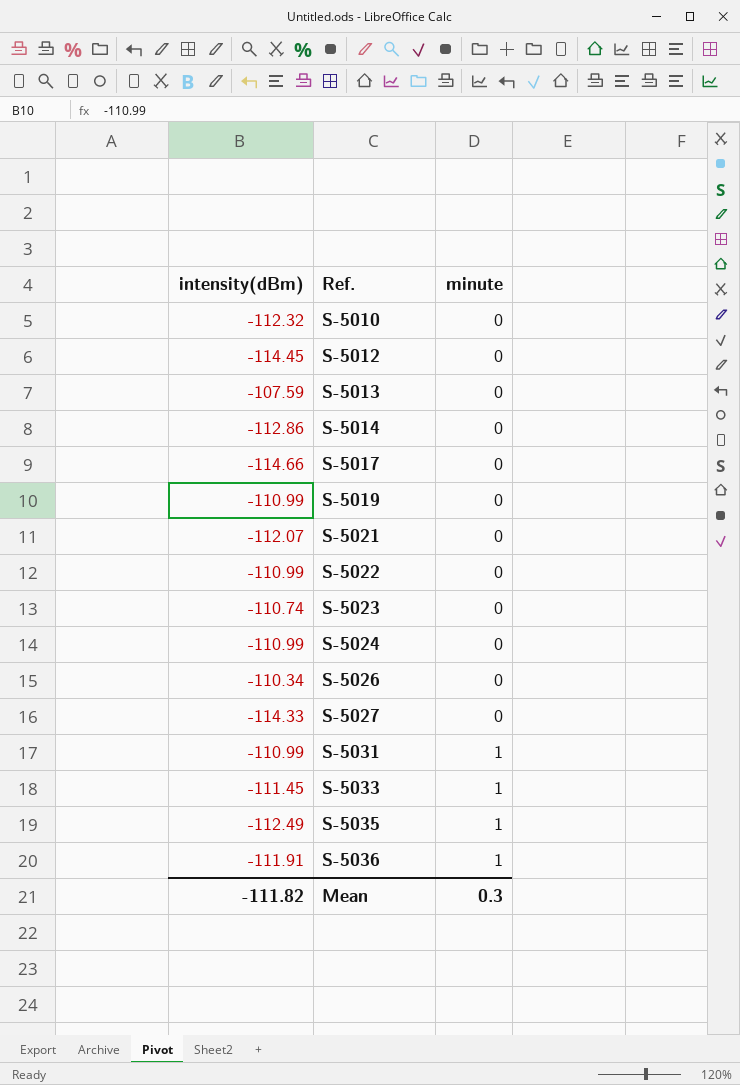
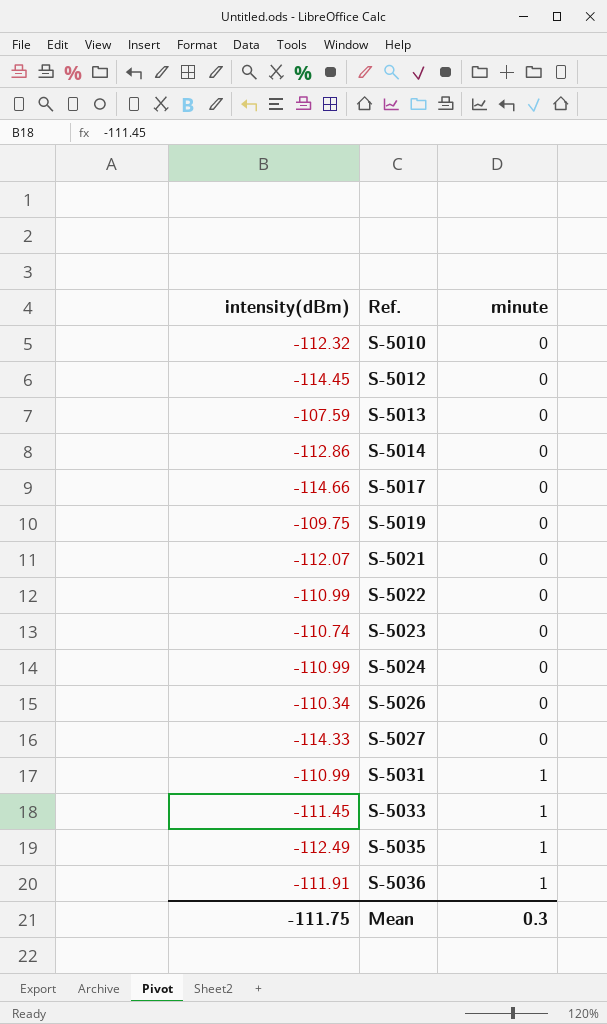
S-5019 | intensity(dBm): -110.99 -> -109.75
Mean | intensity(dBm): -111.82 -> -111.75

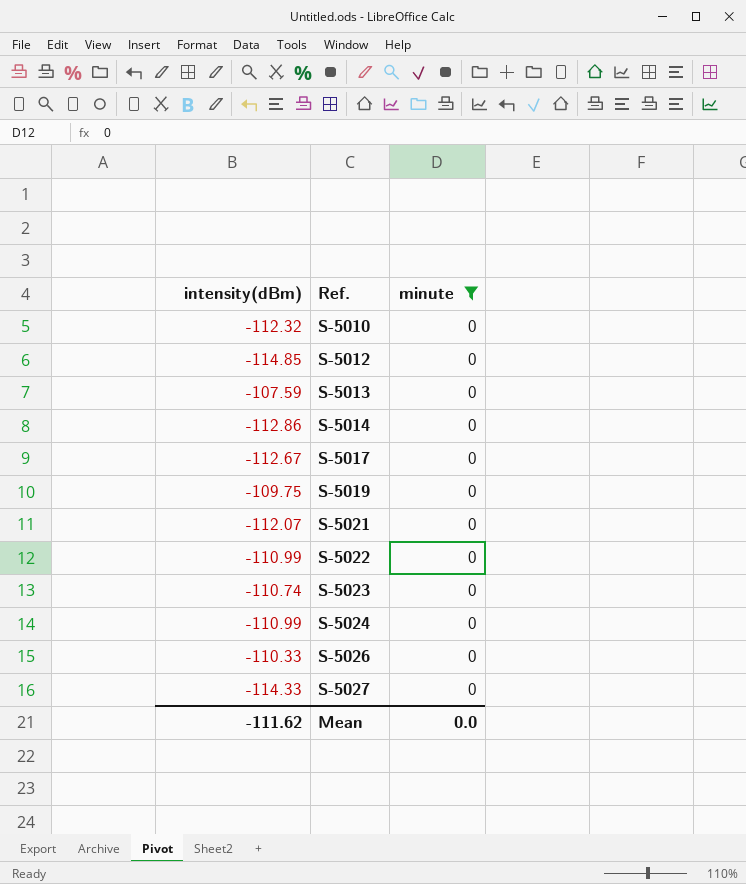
filter: none -> minute = 0
S-5012 | intensity(dBm): -114.45 -> -114.85
S-5017 | intensity(dBm): -114.66 -> -112.67
S-5026 | intensity(dBm): -110.34 -> -110.33
Mean | intensity(dBm): -111.75 -> -111.62
Mean | minute: 0.3 -> 0.0

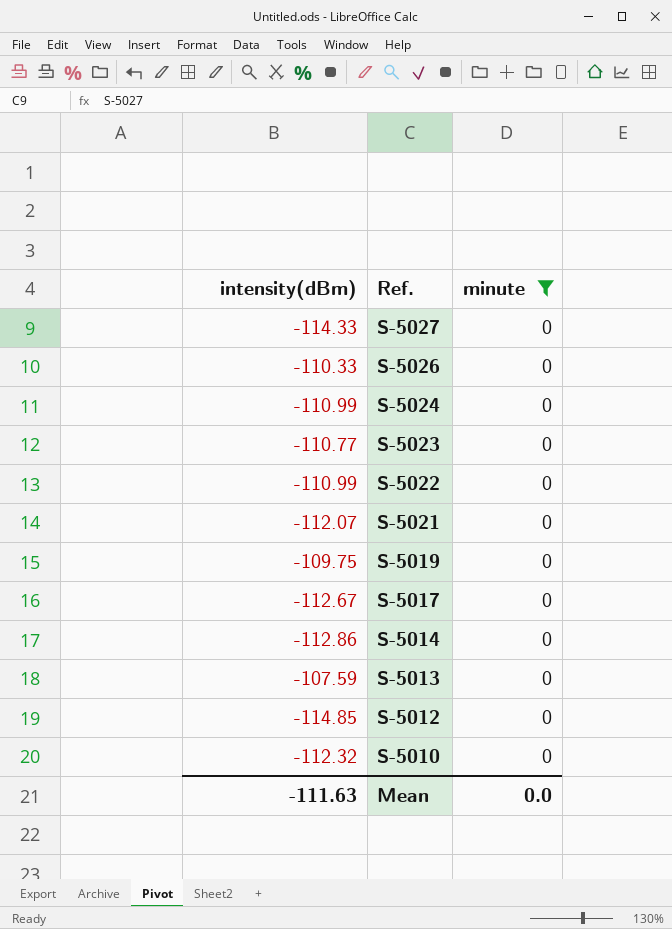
row order: Ref. ascending -> Ref. descending
S-5023 | intensity(dBm): -110.74 -> -110.77
Mean | intensity(dBm): -111.62 -> -111.63

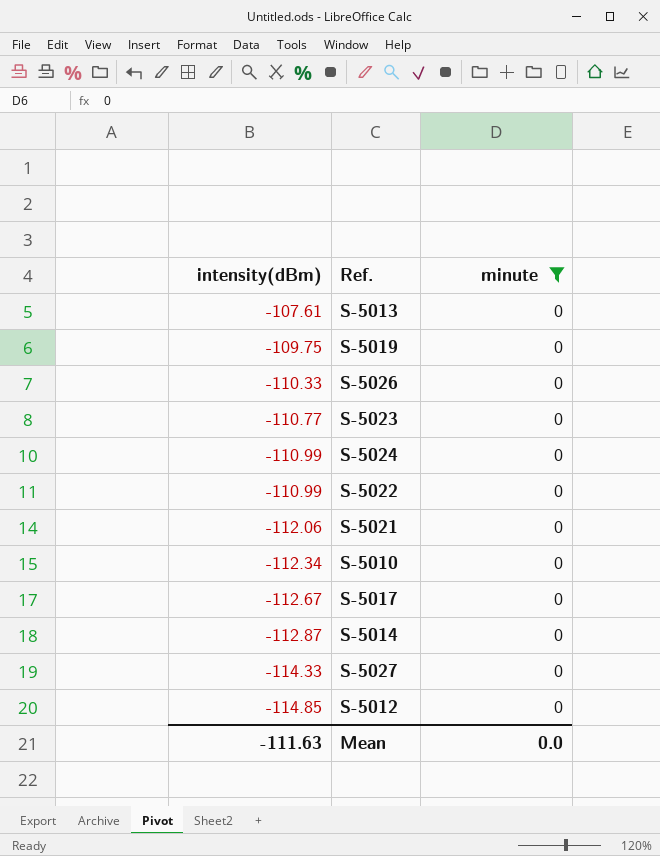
row order: Ref. descending -> intensity(dBm) descending
S-5013 | intensity(dBm): -107.59 -> -107.61
S-5021 | intensity(dBm): -112.07 -> -112.06
S-5010 | intensity(dBm): -112.32 -> -112.34
S-5014 | intensity(dBm): -112.86 -> -112.87

